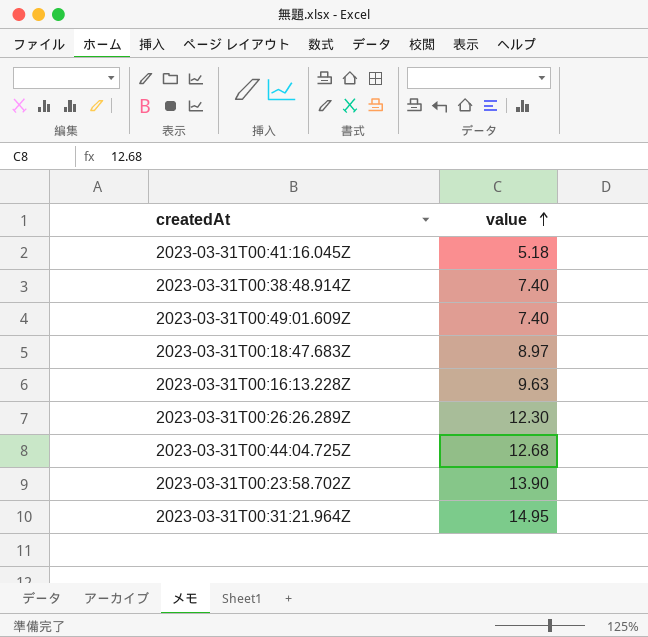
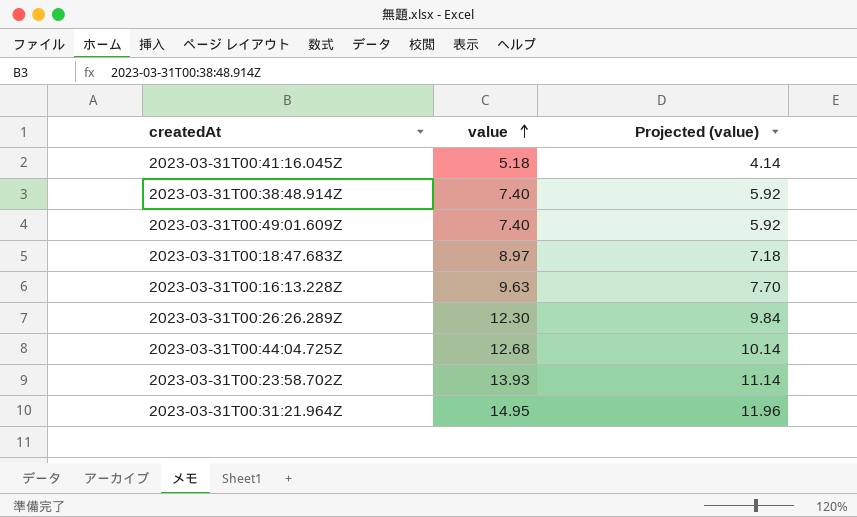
column Projected (value) | formula: none -> [value] * 0.8
2023-03-31T00:23:58.702Z | value: 13.90 -> 13.93

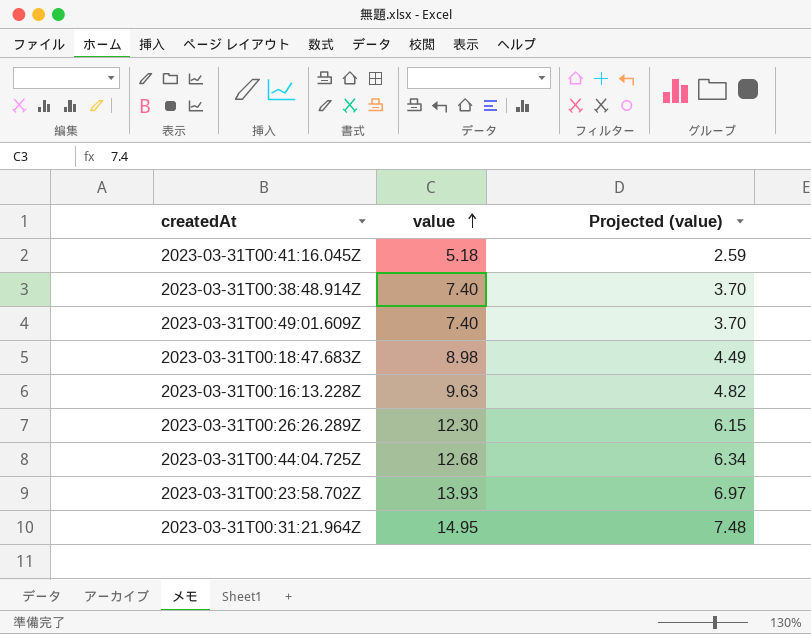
column Projected (value) | formula: [value] * 0.8 -> [value] * 0.5
2023-03-31T00:18:47.683Z | value: 8.97 -> 8.98

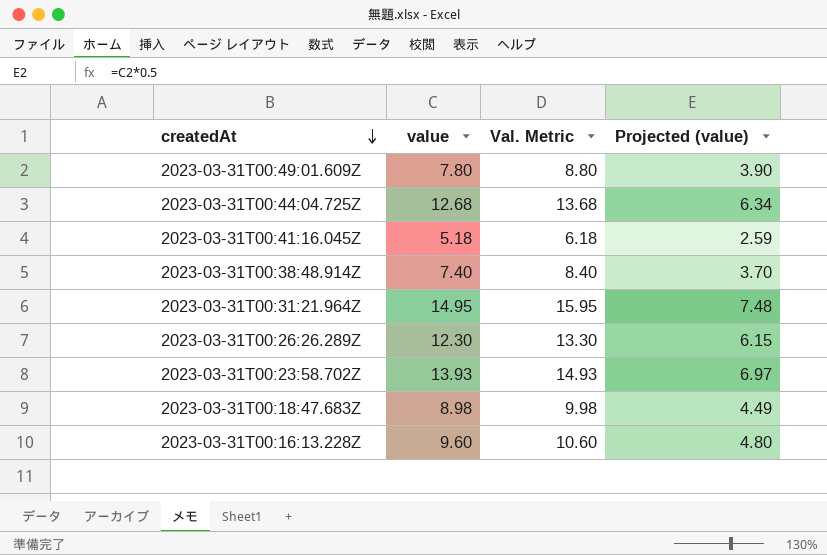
row order: value ascending -> createdAt descending
column Val. Metric | formula: none -> [value] + 1
2023-03-31T00:49:01.609Z | value: 7.40 -> 7.80
2023-03-31T00:49:01.609Z | Projected (value): 3.70 -> 3.90
2023-03-31T00:16:13.228Z | value: 9.63 -> 9.60
2023-03-31T00:16:13.228Z | Projected (value): 4.82 -> 4.80

